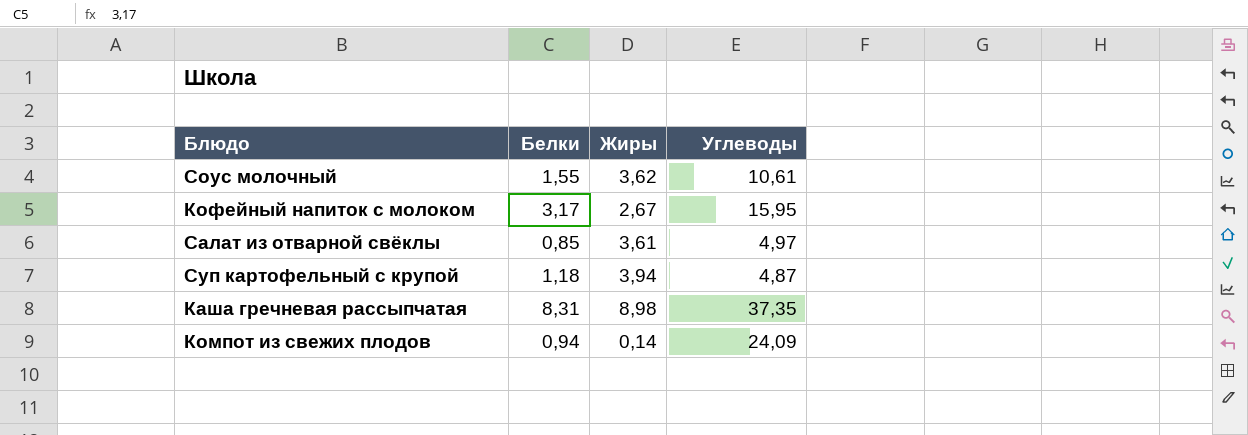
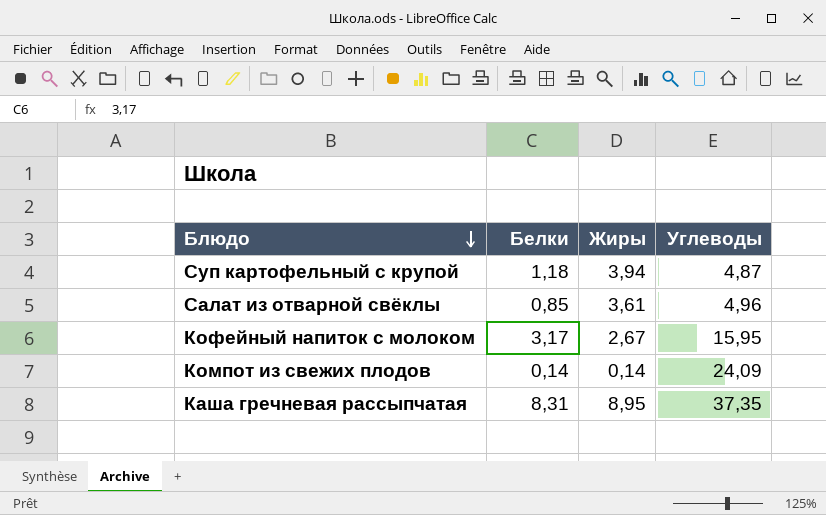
row order: none -> Блюдо descending
row Соус молочный: 1,55 | 3,62 | 10,61 -> none
Салат из отварной свёклы | Углеводы: 4,97 -> 4,96
Компот из свежих плодов | Белки: 0,94 -> 0,14
Каша гречневая рассыпчатая | Жиры: 8,98 -> 8,95

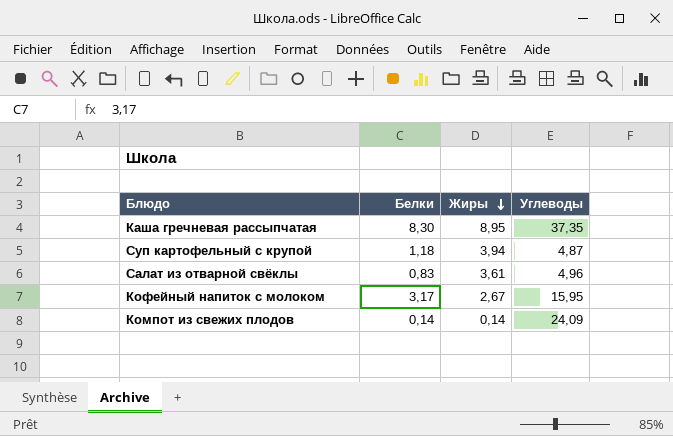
row order: Блюдо descending -> Жиры descending
Каша гречневая рассыпчатая | Белки: 8,31 -> 8,30
Салат из отварной свёклы | Белки: 0,85 -> 0,83

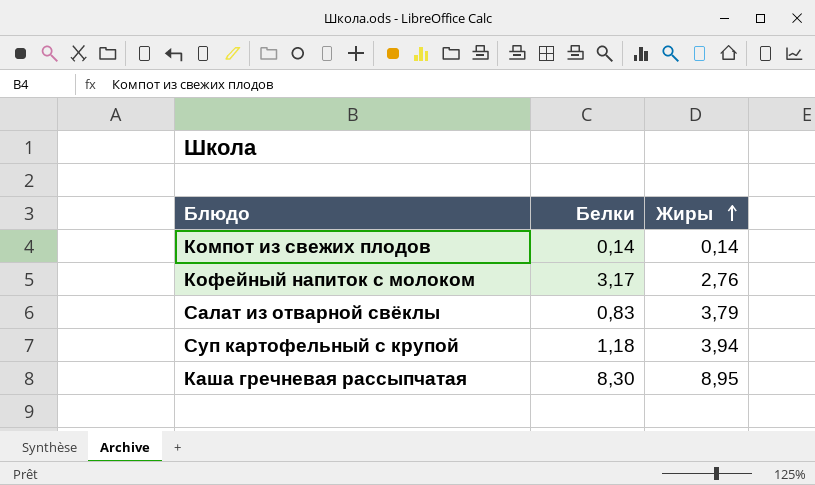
row order: Жиры descending -> Жиры ascending
column Углеводы | position: 4 -> none
Кофейный напиток с молоком | Жиры: 2,67 -> 2,76
Салат из отварной свёклы | Жиры: 3,61 -> 3,79

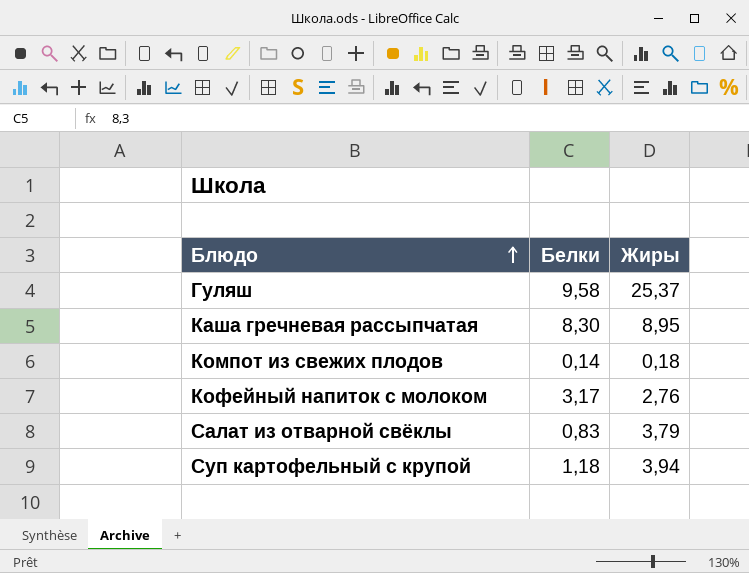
row order: Жиры ascending -> Блюдо ascending
row Гуляш: none -> 9,58 | 25,37
Компот из свежих плодов | Жиры: 0,14 -> 0,18

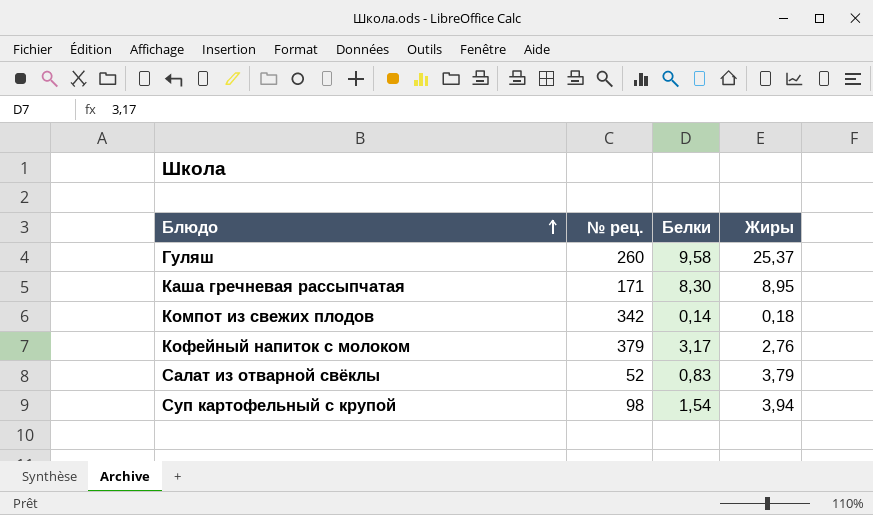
column № рец. | position: none -> 2
Суп картофельный с крупой | Белки: 1,18 -> 1,54

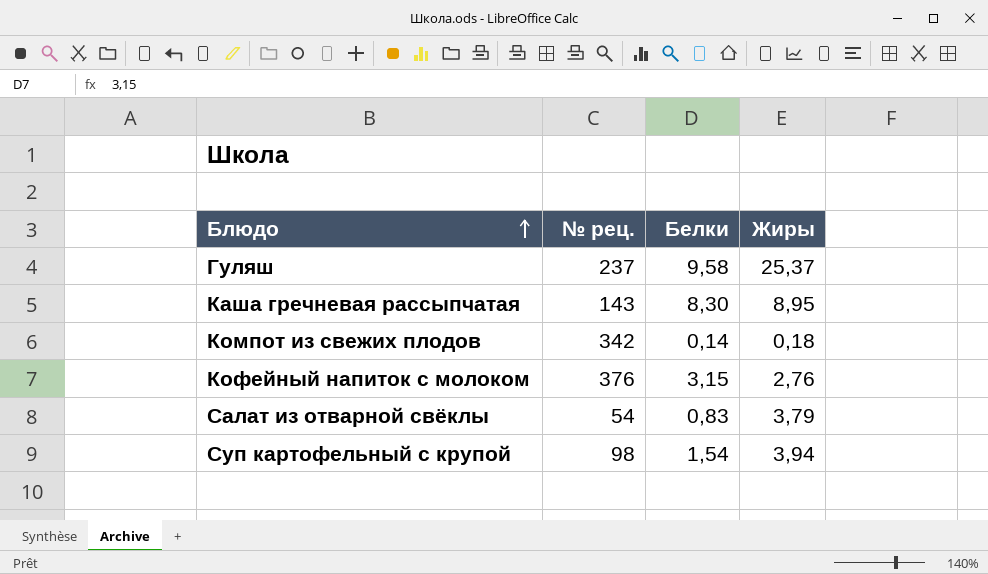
Гуляш | № рец.: 260 -> 237
Каша гречневая рассыпчатая | № рец.: 171 -> 143
Кофейный напиток с молоком | № рец.: 379 -> 376
Кофейный напиток с молоком | Белки: 3,17 -> 3,15
Салат из отварной свёклы | № рец.: 52 -> 54

